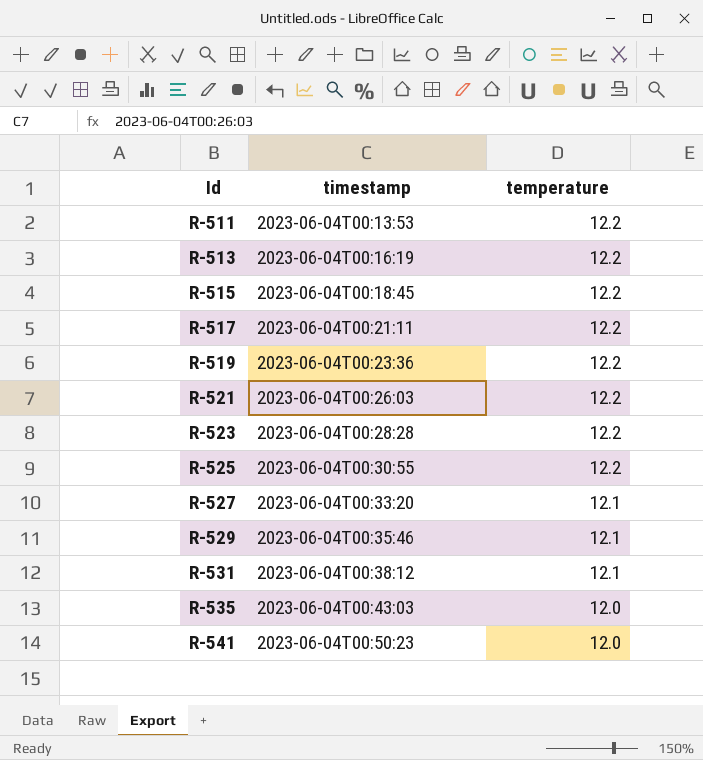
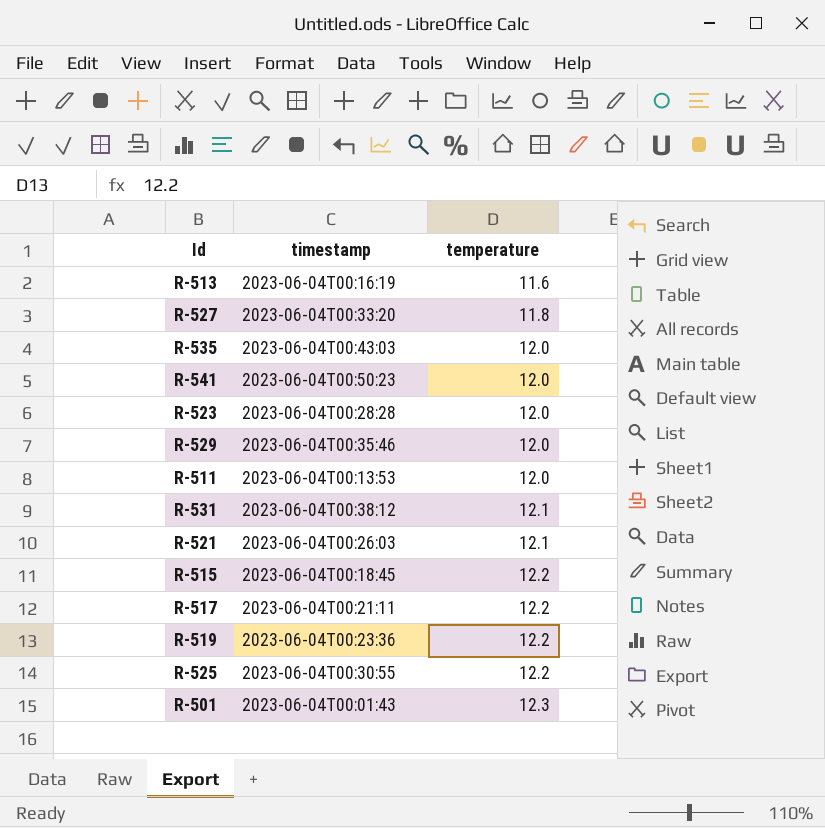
row order: Id ascending -> temperature ascending
R-513 | temperature: 12.2 -> 11.6
R-527 | temperature: 12.1 -> 11.8
R-523 | temperature: 12.2 -> 12.0
R-529 | temperature: 12.1 -> 12.0
R-511 | temperature: 12.2 -> 12.0
R-521 | temperature: 12.2 -> 12.1
row R-501: none -> 2023-06-04T00:01:43 | 12.3

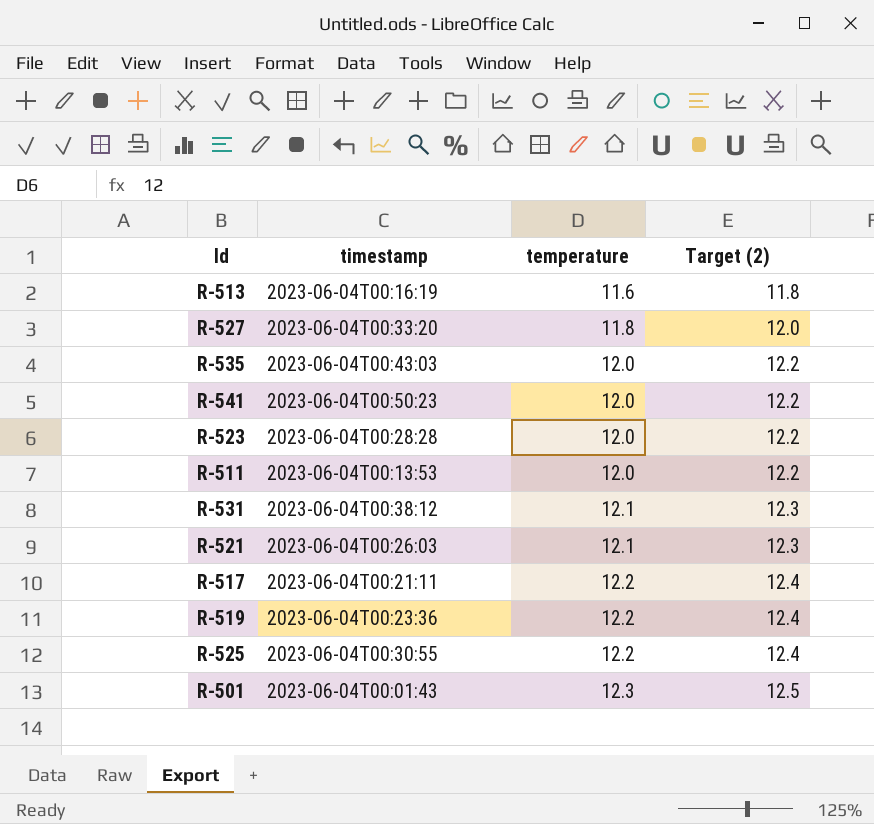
column Target (2) | formula: none -> [temperature] * 1.02
row R-529: 2023-06-04T00:35:46 | 12.0 -> none
row R-515: 2023-06-04T00:18:45 | 12.2 -> none

